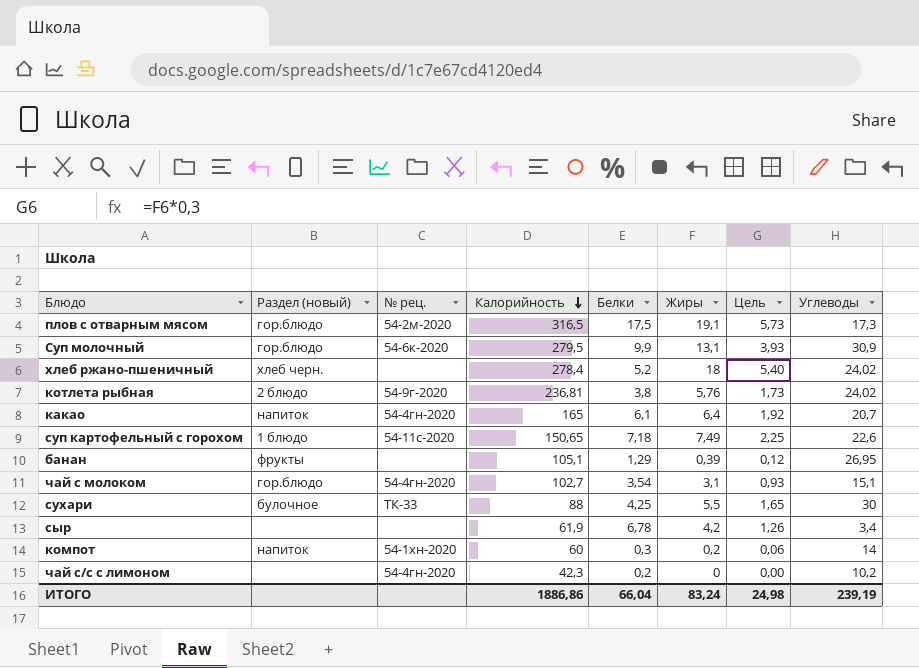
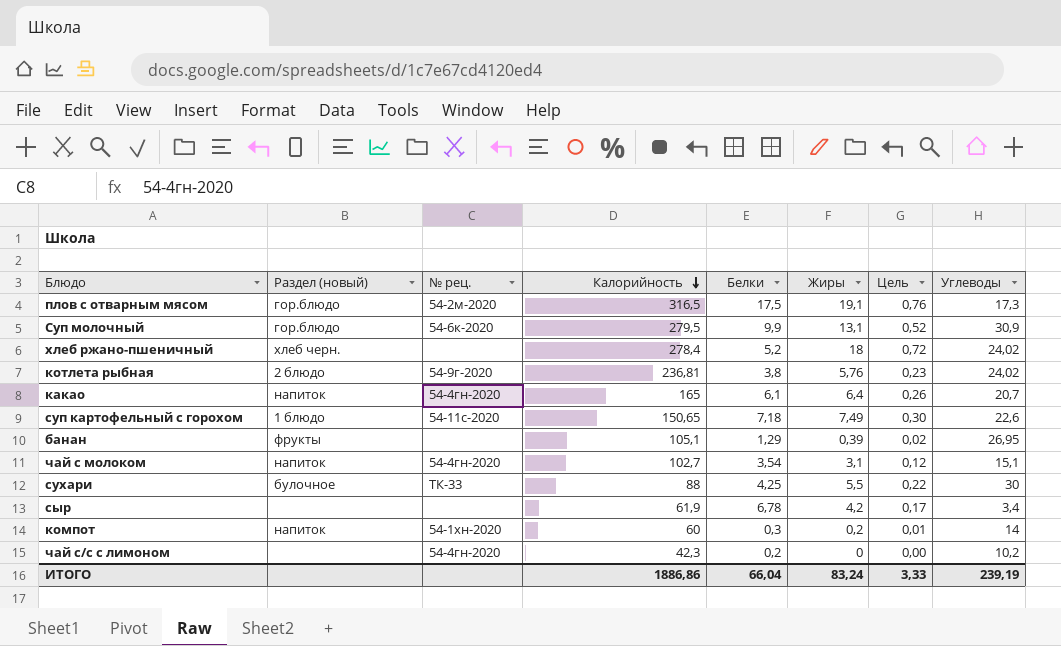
column Цель | formula: [Жиры] * 0,3 -> [Жиры] * 0,04
чай с молоком | Раздел (новый): гор.блюдо -> напиток
ИТОГО | Цель: 24,98 -> 3,33

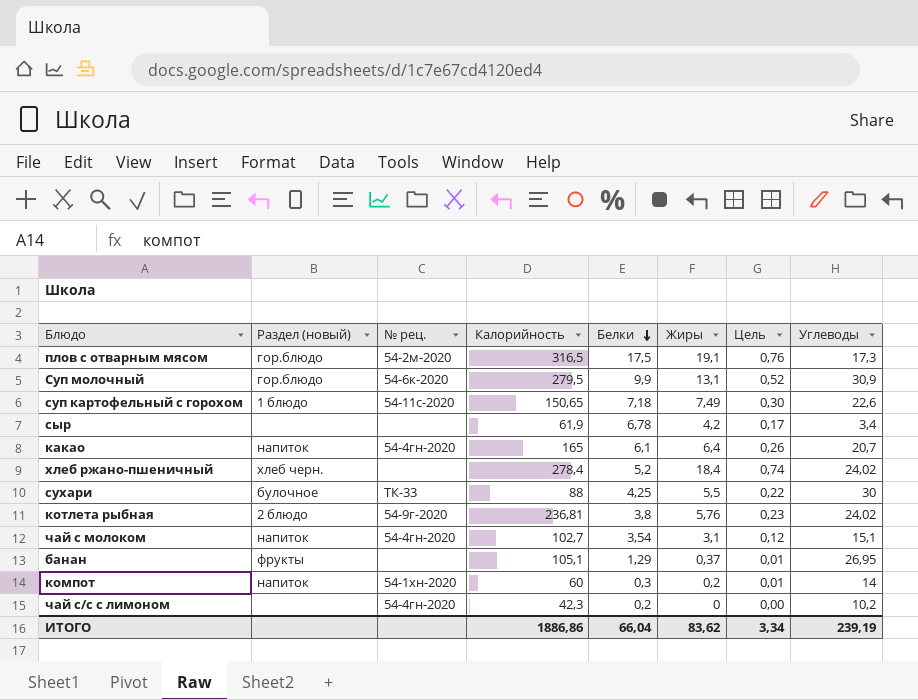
row order: Калорийность descending -> Белки descending
хлеб ржано-пшеничный | Жиры: 18 -> 18,4
хлеб ржано-пшеничный | Цель: 0,72 -> 0,74
банан | Жиры: 0,39 -> 0,37
банан | Цель: 0,02 -> 0,01
ИТОГО | Жиры: 83,24 -> 83,62
ИТОГО | Цель: 3,33 -> 3,34

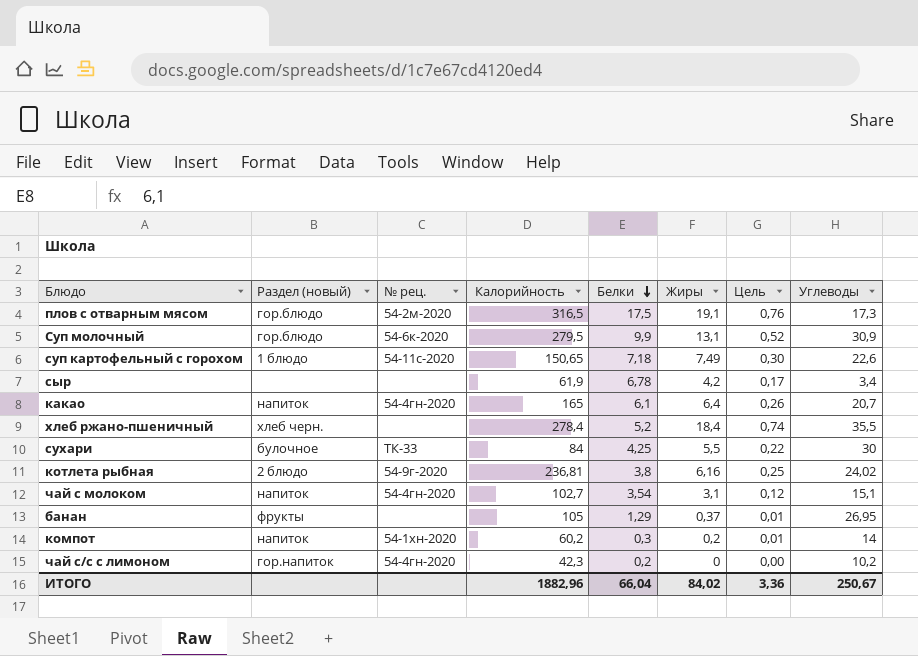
хлеб ржано-пшеничный | Углеводы: 24,02 -> 35,5
сухари | Калорийность: 88 -> 84
котлета рыбная | Жиры: 5,76 -> 6,16
котлета рыбная | Цель: 0,23 -> 0,25
банан | Калорийность: 105,1 -> 105
компот | Калорийность: 60 -> 60,2
чай с/с с лимоном | Раздел (новый): none -> гор.напиток
ИТОГО | Калорийность: 1886,86 -> 1882,96
ИТОГО | Жиры: 83,62 -> 84,02
ИТОГО | Цель: 3,34 -> 3,36
ИТОГО | Углеводы: 239,19 -> 250,67

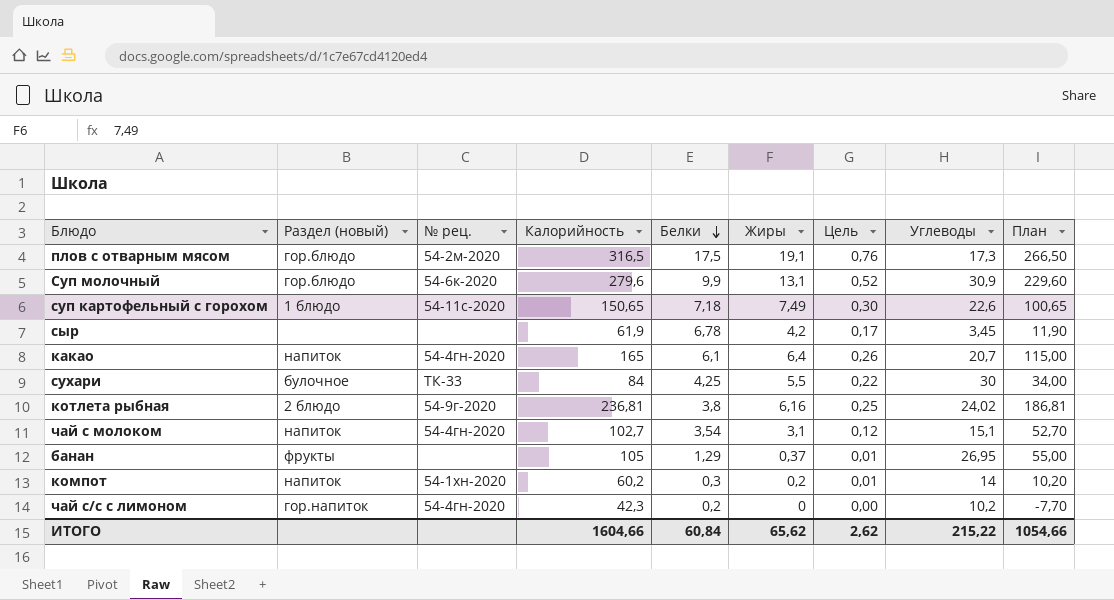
column План | formula: none -> [Калорийность] - 50
row хлеб ржано-пшеничный: хлеб черн. | none | 278,4 | 5,2 | 18,4 | 0,74 | 35,5 -> none
Суп молочный | Калорийность: 279,5 -> 279,6
сыр | Углеводы: 3,4 -> 3,45
ИТОГО | Калорийность: 1882,96 -> 1604,66
ИТОГО | Белки: 66,04 -> 60,84
ИТОГО | Жиры: 84,02 -> 65,62
ИТОГО | Цель: 3,36 -> 2,62
ИТОГО | Углеводы: 250,67 -> 215,22

